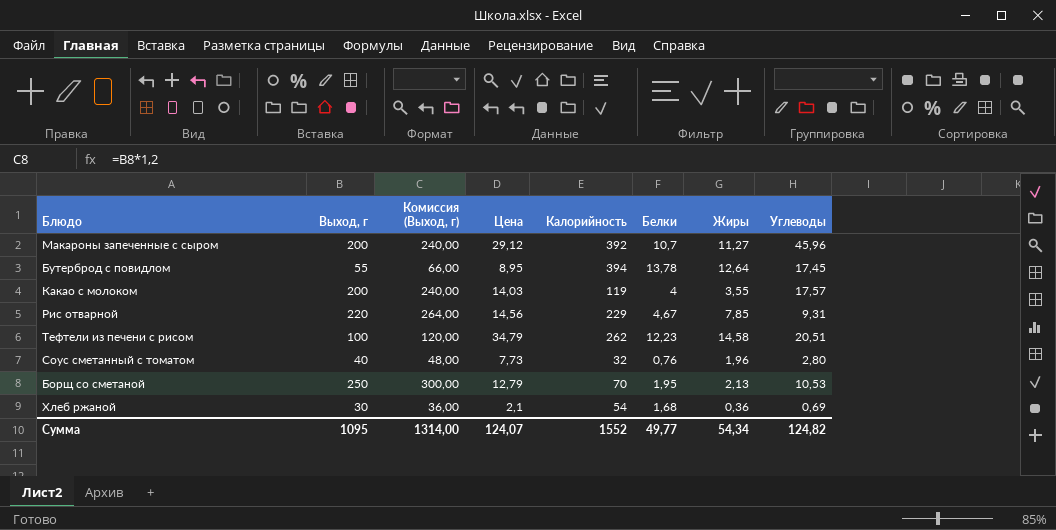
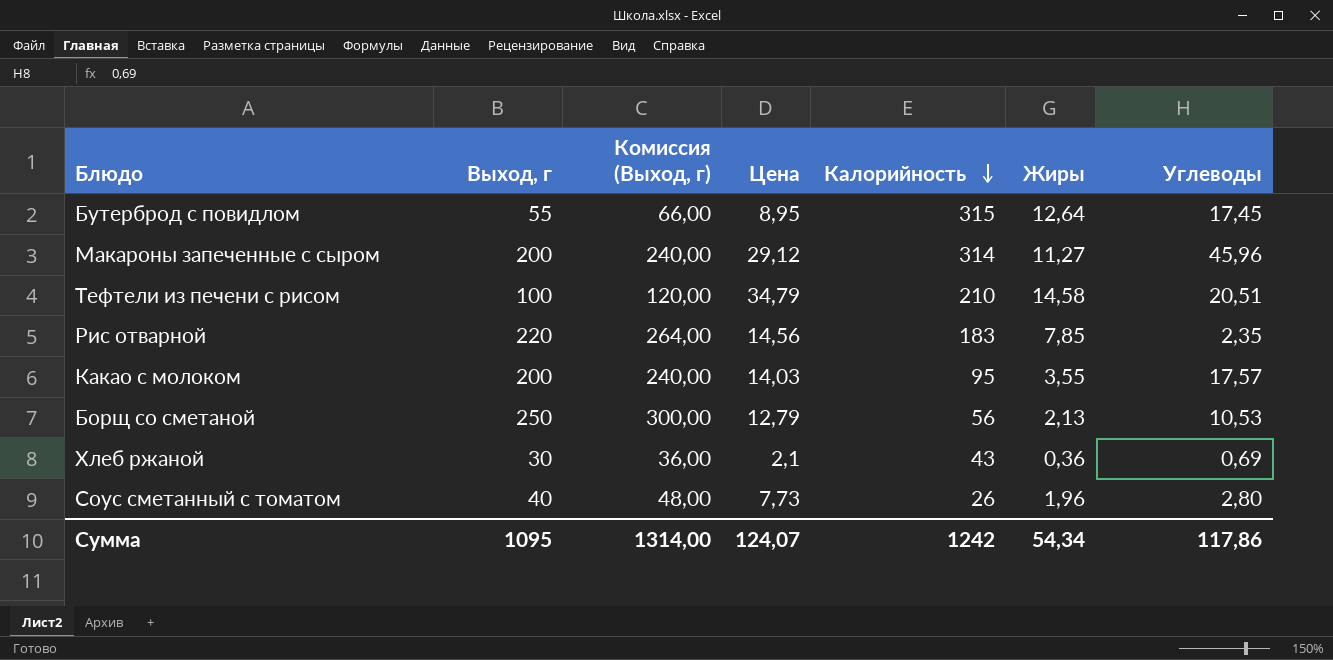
row order: none -> Калорийность descending
column Белки | position: 6 -> none
Бутерброд с повидлом | Калорийность: 394 -> 315
Макароны запеченные с сыром | Калорийность: 392 -> 314
Тефтели из печени с рисом | Калорийность: 262 -> 210
Рис отварной | Калорийность: 229 -> 183
Рис отварной | Углеводы: 9,31 -> 2,35
Какао с молоком | Калорийность: 119 -> 95
Борщ со сметаной | Калорийность: 70 -> 56
Хлеб ржаной | Калорийность: 54 -> 43
Соус сметанный с томатом | Калорийность: 32 -> 26
Сумма | Калорийность: 1552 -> 1242
Сумма | Углеводы: 124,82 -> 117,86

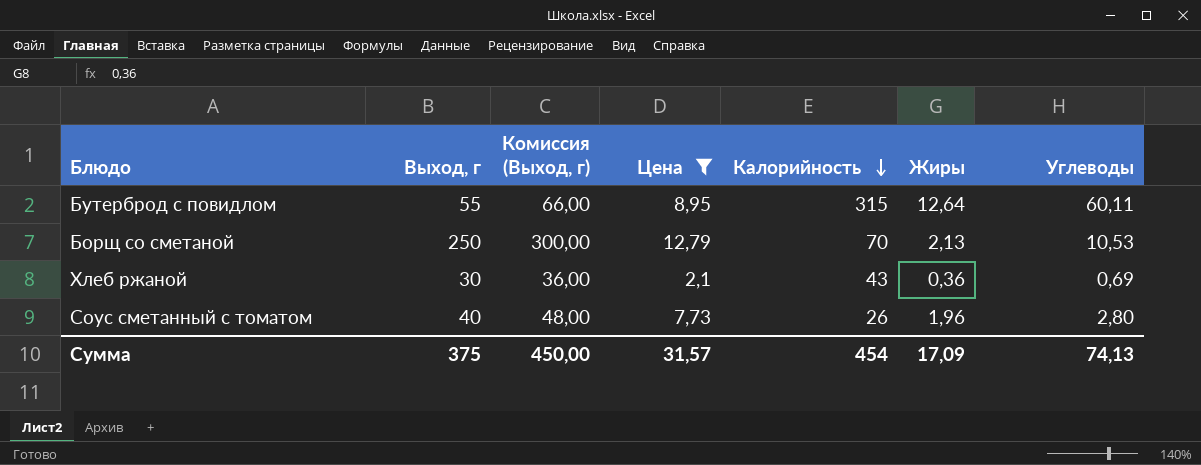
filter: none -> Цена <= 12,79
Бутерброд с повидлом | Углеводы: 17,45 -> 60,11
Борщ со сметаной | Калорийность: 56 -> 70
Сумма | Выход, г: 1095 -> 375
Сумма | Комиссия (Выход, г): 1314,00 -> 450,00
Сумма | Цена: 124,07 -> 31,57
Сумма | Калорийность: 1242 -> 454
Сумма | Жиры: 54,34 -> 17,09
Сумма | Углеводы: 117,86 -> 74,13

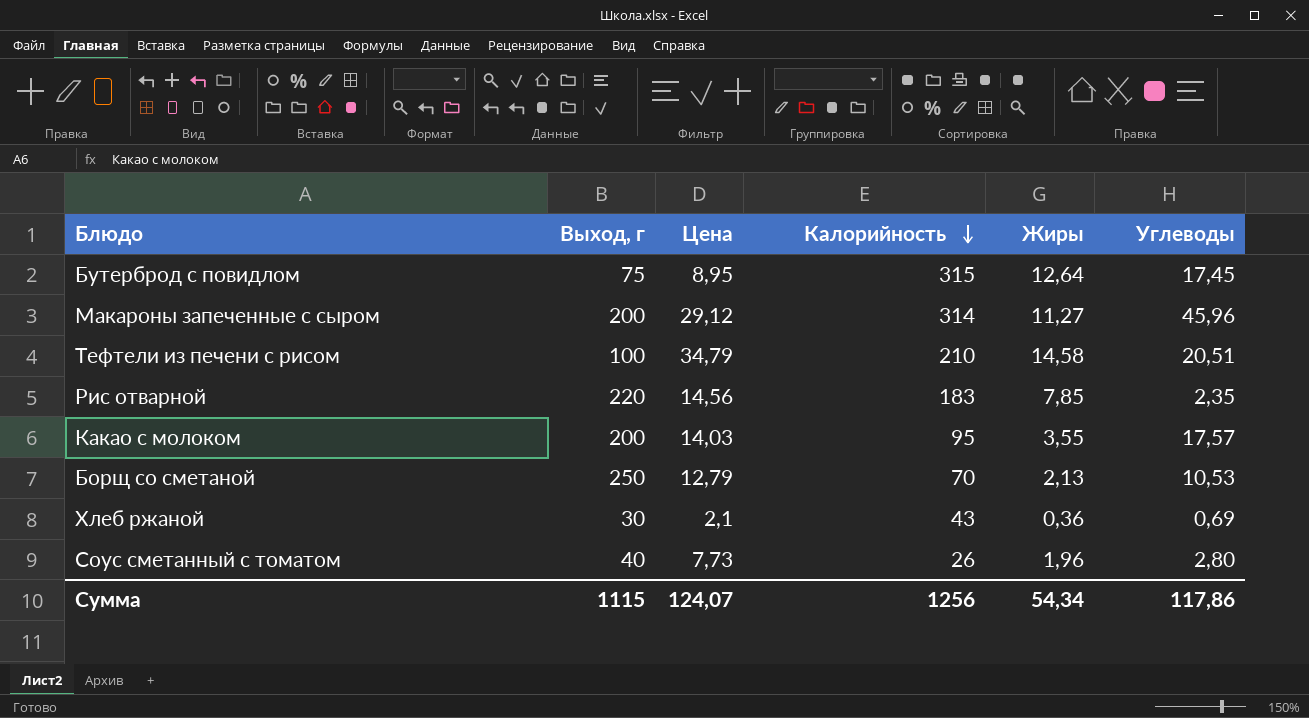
filter: Цена <= 12,79 -> none
column Комиссия (Выход, г) | formula: [Выход, г] * 1,2 -> none
Бутерброд с повидлом | Выход, г: 55 -> 75
Бутерброд с повидлом | Углеводы: 60,11 -> 17,45
Сумма | Выход, г: 375 -> 1115
Сумма | Цена: 31,57 -> 124,07
Сумма | Калорийность: 454 -> 1256
Сумма | Жиры: 17,09 -> 54,34
Сумма | Углеводы: 74,13 -> 117,86

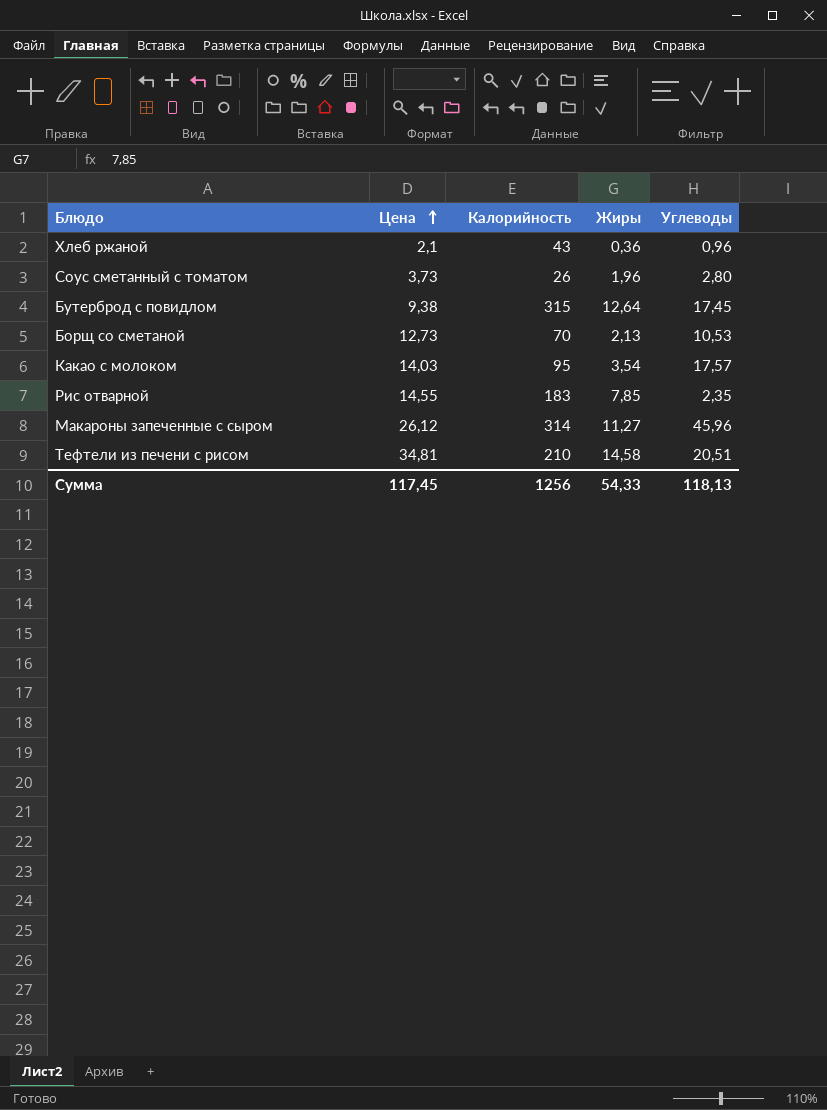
row order: Калорийность descending -> Цена ascending
column Выход, г | position: 2 -> none
Хлеб ржаной | Углеводы: 0,69 -> 0,96
Соус сметанный с томатом | Цена: 7,73 -> 3,73
Бутерброд с повидлом | Цена: 8,95 -> 9,38
Борщ со сметаной | Цена: 12,79 -> 12,73
Какао с молоком | Жиры: 3,55 -> 3,54
Рис отварной | Цена: 14,56 -> 14,55
Макароны запеченные с сыром | Цена: 29,12 -> 26,12
Тефтели из печени с рисом | Цена: 34,79 -> 34,81
Сумма | Цена: 124,07 -> 117,45
Сумма | Жиры: 54,34 -> 54,33
Сумма | Углеводы: 117,86 -> 118,13

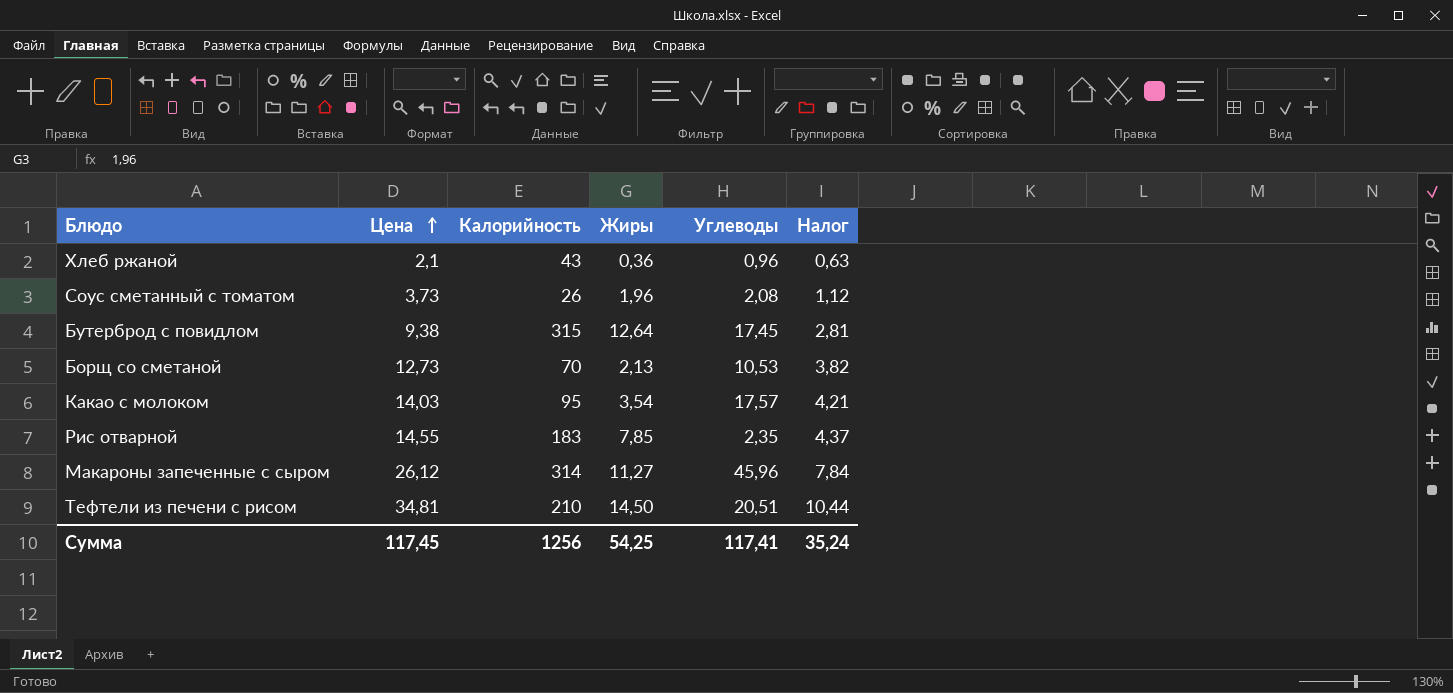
column Налог | formula: none -> [Цена] * 0,3
Соус сметанный с томатом | Углеводы: 2,80 -> 2,08
Тефтели из печени с рисом | Жиры: 14,58 -> 14,50
Сумма | Жиры: 54,33 -> 54,25
Сумма | Углеводы: 118,13 -> 117,41

